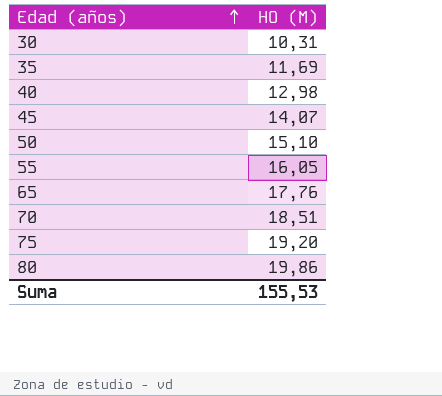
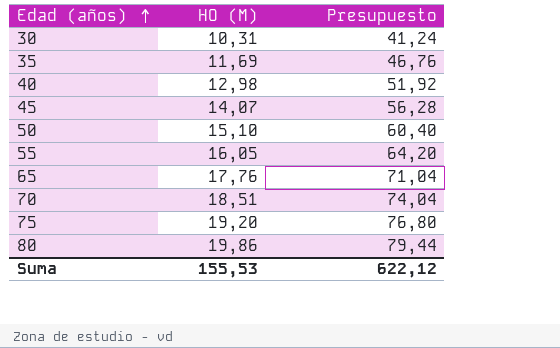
column Presupuesto | formula: none -> [HO (M)] * 4

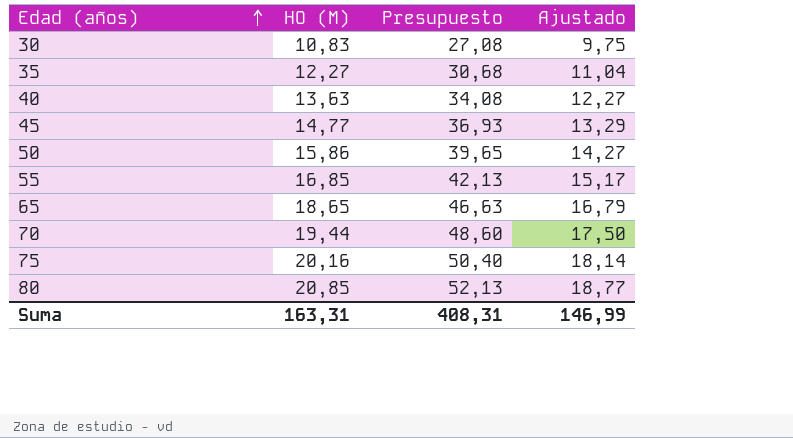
column Presupuesto | formula: [HO (M)] * 4 -> [HO (M)] * 2,5
column Ajustado | formula: none -> [HO (M)] * 0,9
30 | HO (M): 10,31 -> 10,83
35 | HO (M): 11,69 -> 12,27
40 | HO (M): 12,98 -> 13,63
45 | HO (M): 14,07 -> 14,77
50 | HO (M): 15,10 -> 15,86
55 | HO (M): 16,05 -> 16,85
65 | HO (M): 17,76 -> 18,65
70 | HO (M): 18,51 -> 19,44
75 | HO (M): 19,20 -> 20,16
80 | HO (M): 19,86 -> 20,85
Suma | HO (M): 155,53 -> 163,31
Suma | Presupuesto: 622,12 -> 408,31

